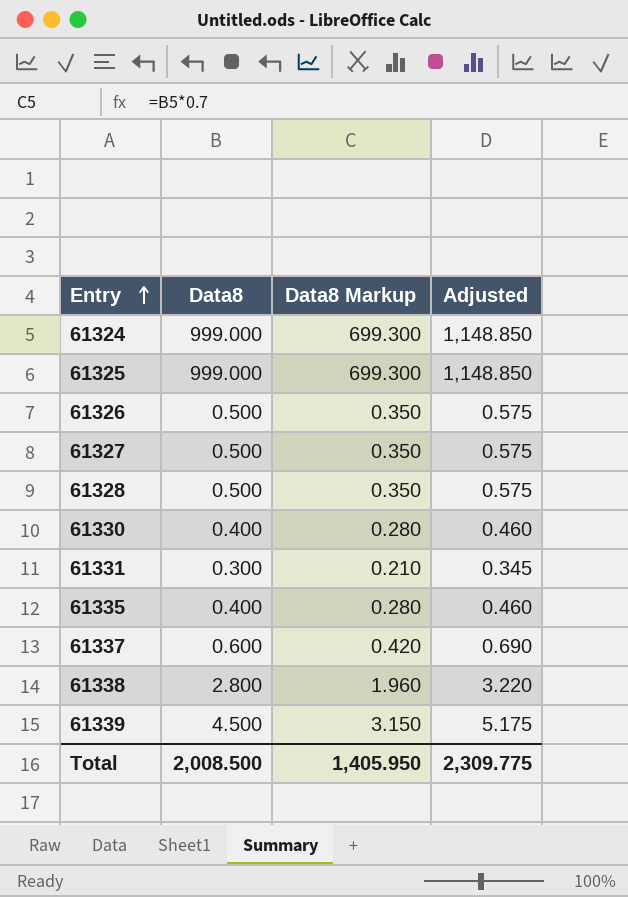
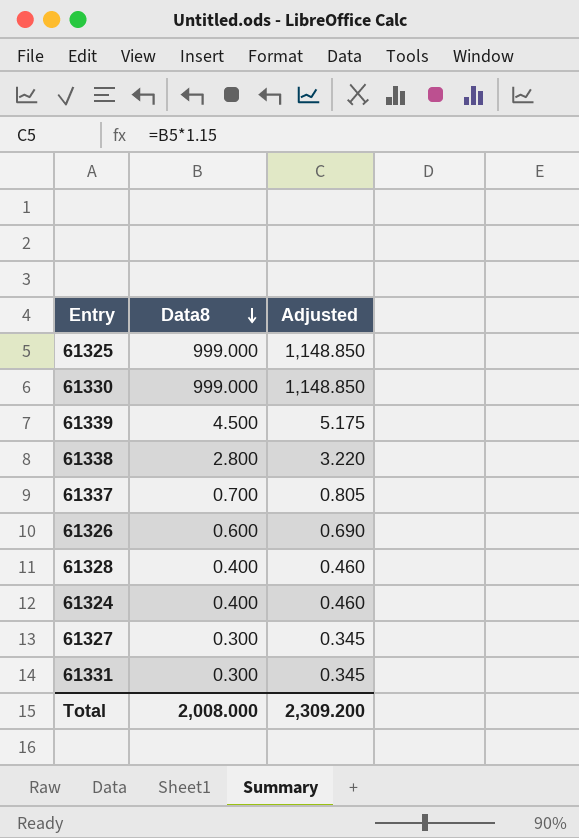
row order: Entry ascending -> Data8 descending
column Data8 Markup | formula: [Data8] * 0.7 -> none
row 61335: 0.400 | 0.280 | 0.460 -> none
61330 | Data8: 0.400 -> 999.000
61330 | Adjusted: 0.460 -> 1,148.850
61337 | Data8: 0.600 -> 0.700
61337 | Adjusted: 0.690 -> 0.805
61326 | Data8: 0.500 -> 0.600
61326 | Adjusted: 0.575 -> 0.690
61328 | Data8: 0.500 -> 0.400
61328 | Adjusted: 0.575 -> 0.460
61324 | Data8: 999.000 -> 0.400
61324 | Adjusted: 1,148.850 -> 0.460
61327 | Data8: 0.500 -> 0.300
61327 | Adjusted: 0.575 -> 0.345
Total | Data8: 2,008.500 -> 2,008.000
Total | Adjusted: 2,309.775 -> 2,309.200

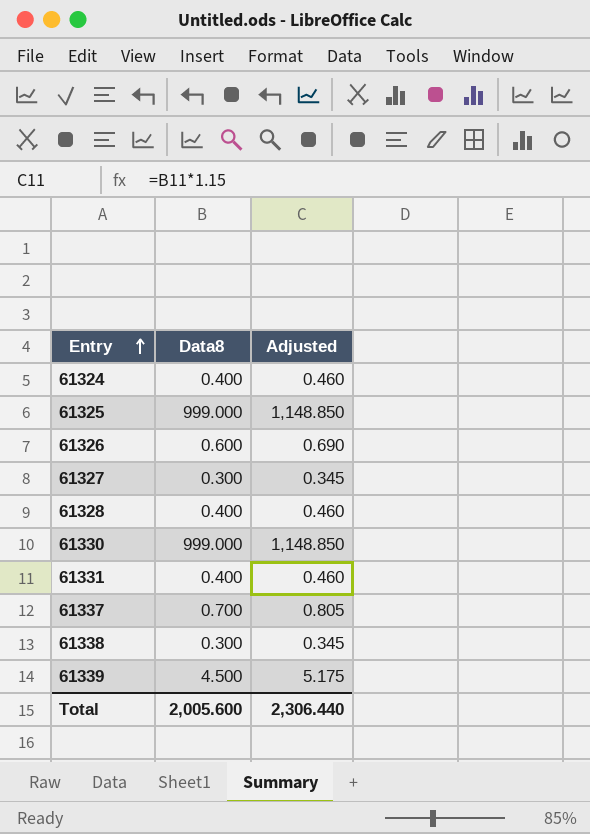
row order: Data8 descending -> Entry ascending
61331 | Data8: 0.300 -> 0.400
61331 | Adjusted: 0.345 -> 0.460
61338 | Data8: 2.800 -> 0.300
61338 | Adjusted: 3.220 -> 0.345
Total | Data8: 2,008.000 -> 2,005.600
Total | Adjusted: 2,309.200 -> 2,306.440

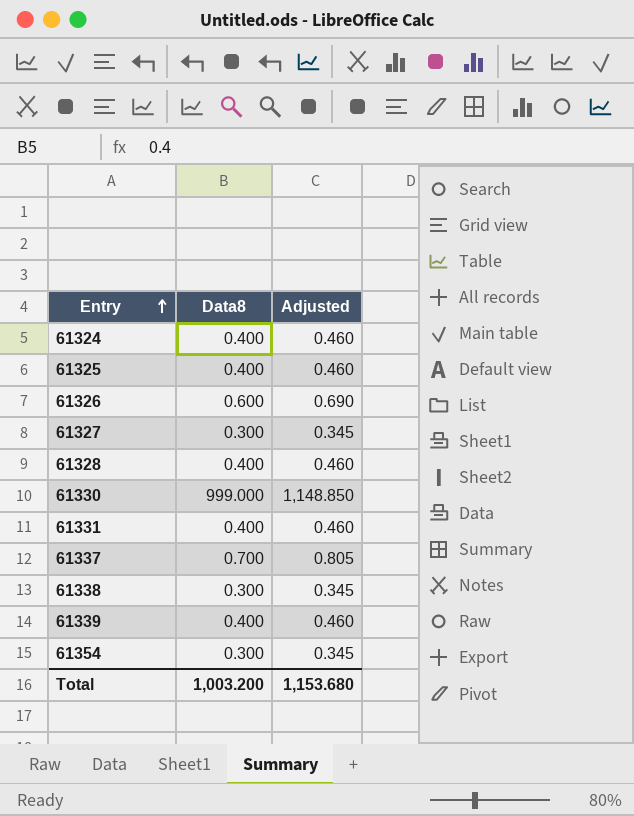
61325 | Data8: 999.000 -> 0.400
61325 | Adjusted: 1,148.850 -> 0.460
61339 | Data8: 4.500 -> 0.400
61339 | Adjusted: 5.175 -> 0.460
row 61354: none -> 0.300 | 0.345
Total | Data8: 2,005.600 -> 1,003.200
Total | Adjusted: 2,306.440 -> 1,153.680

